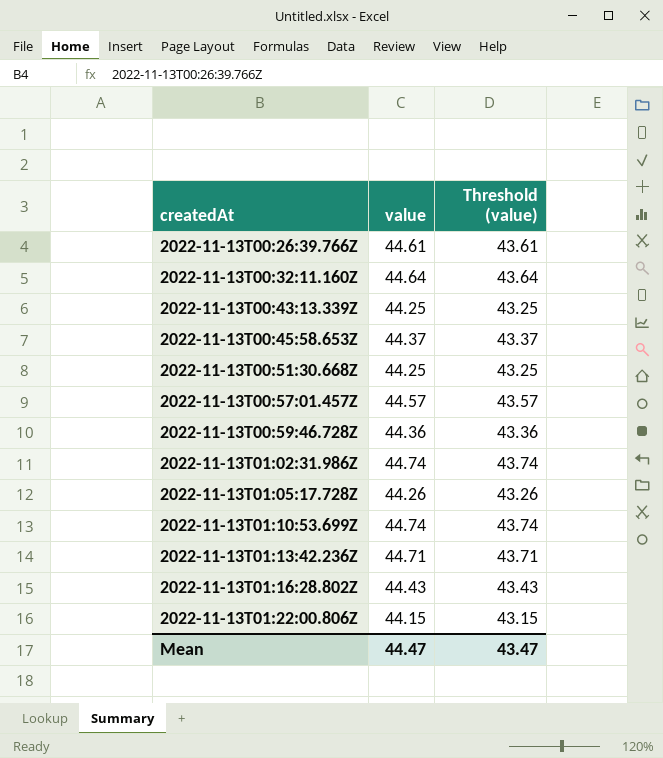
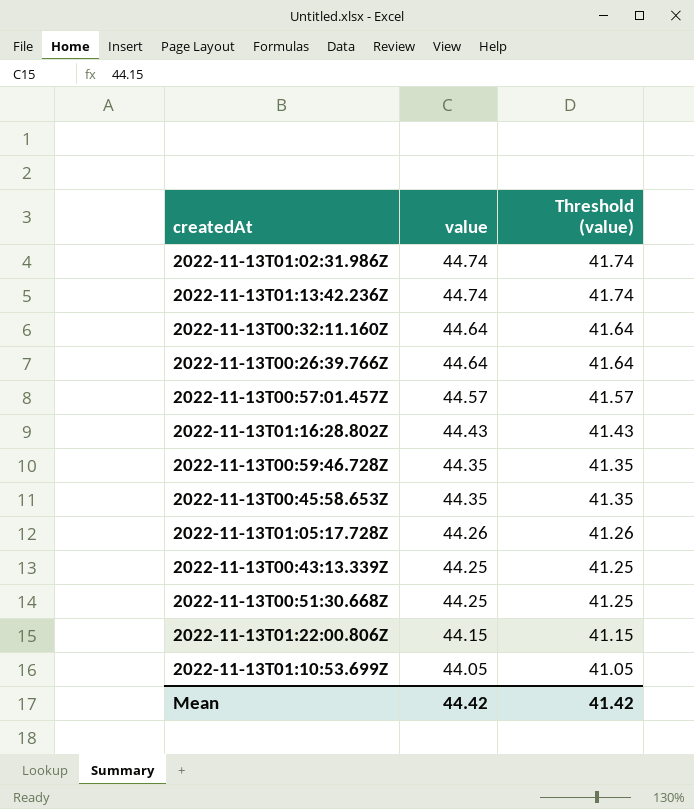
row order: createdAt ascending -> value descending
column Threshold (value) | formula: [value] - 1 -> [value] - 3
2022-11-13T01:13:42.236Z | value: 44.71 -> 44.74
2022-11-13T00:26:39.766Z | value: 44.61 -> 44.64
2022-11-13T00:59:46.728Z | value: 44.36 -> 44.35
2022-11-13T00:45:58.653Z | value: 44.37 -> 44.35
2022-11-13T01:10:53.699Z | value: 44.74 -> 44.05
Mean | value: 44.47 -> 44.42
Mean | Threshold (value): 43.47 -> 41.42

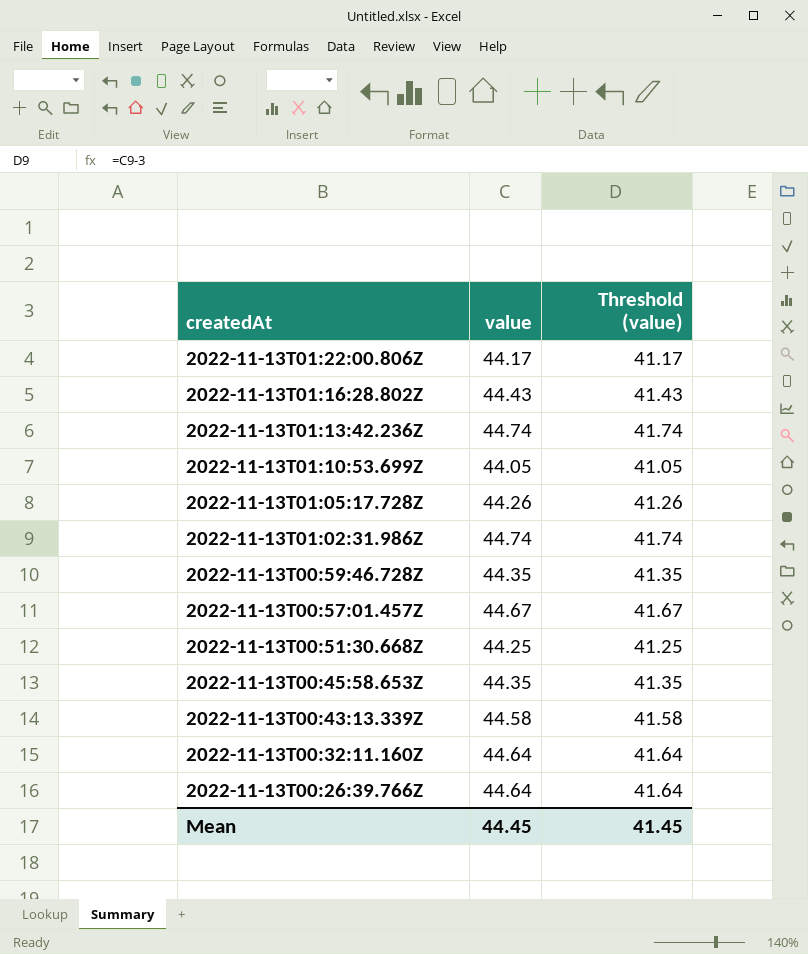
row order: value descending -> createdAt descending
2022-11-13T01:22:00.806Z | value: 44.15 -> 44.17
2022-11-13T01:22:00.806Z | Threshold (value): 41.15 -> 41.17
2022-11-13T00:57:01.457Z | value: 44.57 -> 44.67
2022-11-13T00:57:01.457Z | Threshold (value): 41.57 -> 41.67
2022-11-13T00:43:13.339Z | value: 44.25 -> 44.58
2022-11-13T00:43:13.339Z | Threshold (value): 41.25 -> 41.58
Mean | value: 44.42 -> 44.45
Mean | Threshold (value): 41.42 -> 41.45

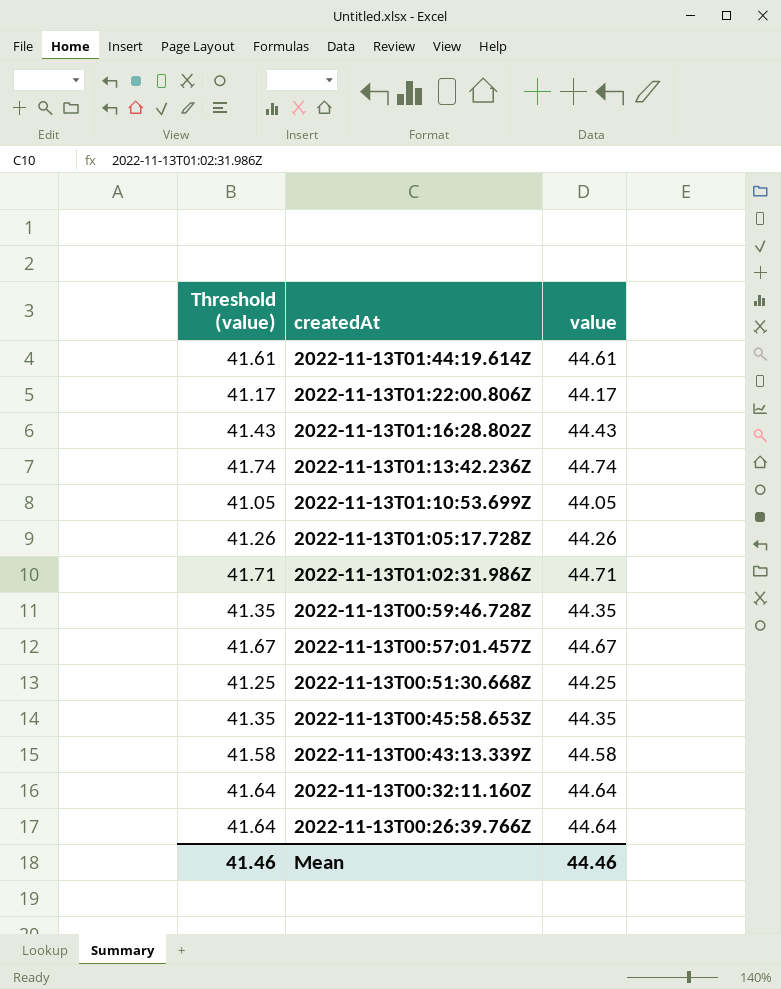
column Threshold (value) | position: 3 -> 1
row 2022-11-13T01:44:19.614Z: none -> 41.61 | 44.61
2022-11-13T01:02:31.986Z | Threshold (value): 41.74 -> 41.71
2022-11-13T01:02:31.986Z | value: 44.74 -> 44.71
Mean | Threshold (value): 41.45 -> 41.46
Mean | value: 44.45 -> 44.46

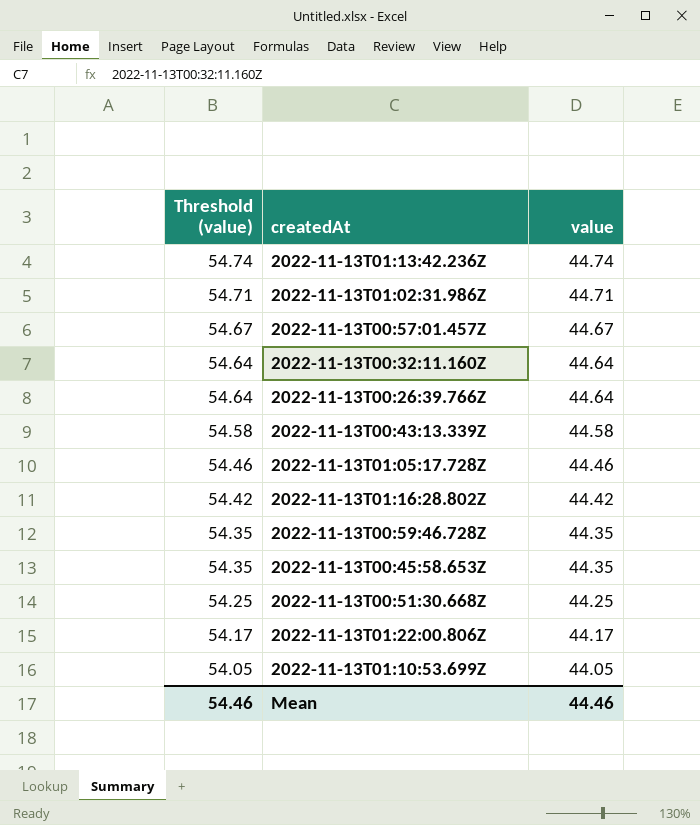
row order: createdAt descending -> Threshold (value) descending
column Threshold (value) | formula: [value] - 3 -> [value] + 10
row 2022-11-13T01:44:19.614Z: 41.61 | 44.61 -> none
2022-11-13T01:05:17.728Z | value: 44.26 -> 44.46
2022-11-13T01:16:28.802Z | value: 44.43 -> 44.42
Mean | Threshold (value): 41.46 -> 54.46

